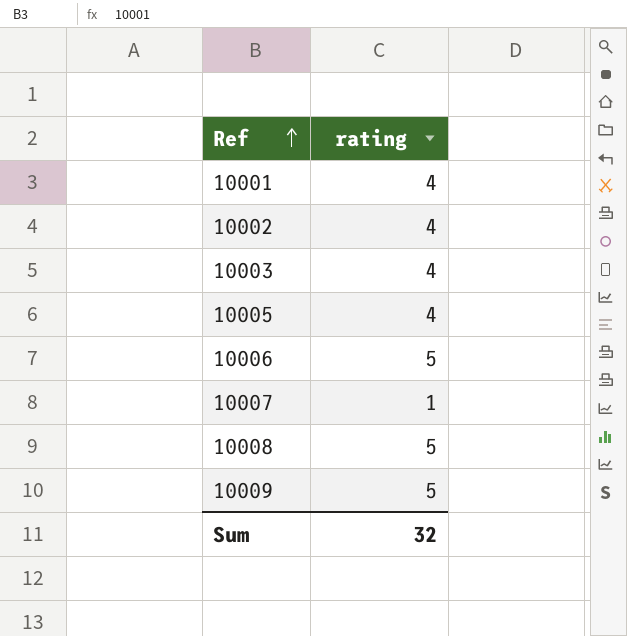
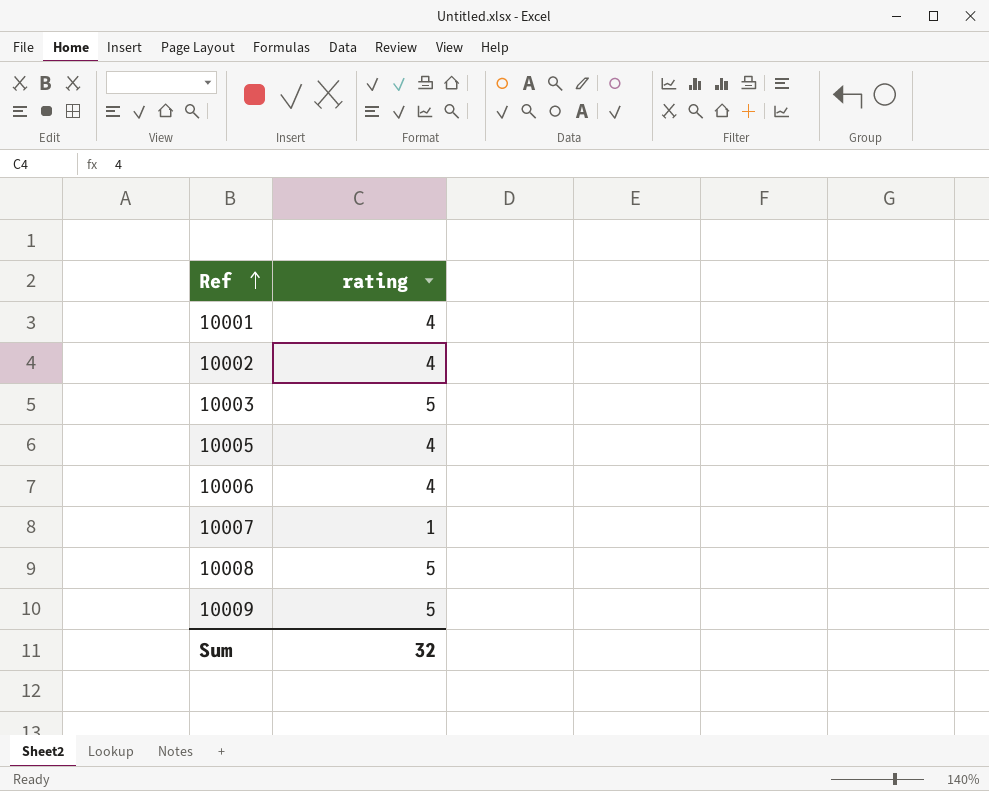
10003 | rating: 4 -> 5
10006 | rating: 5 -> 4

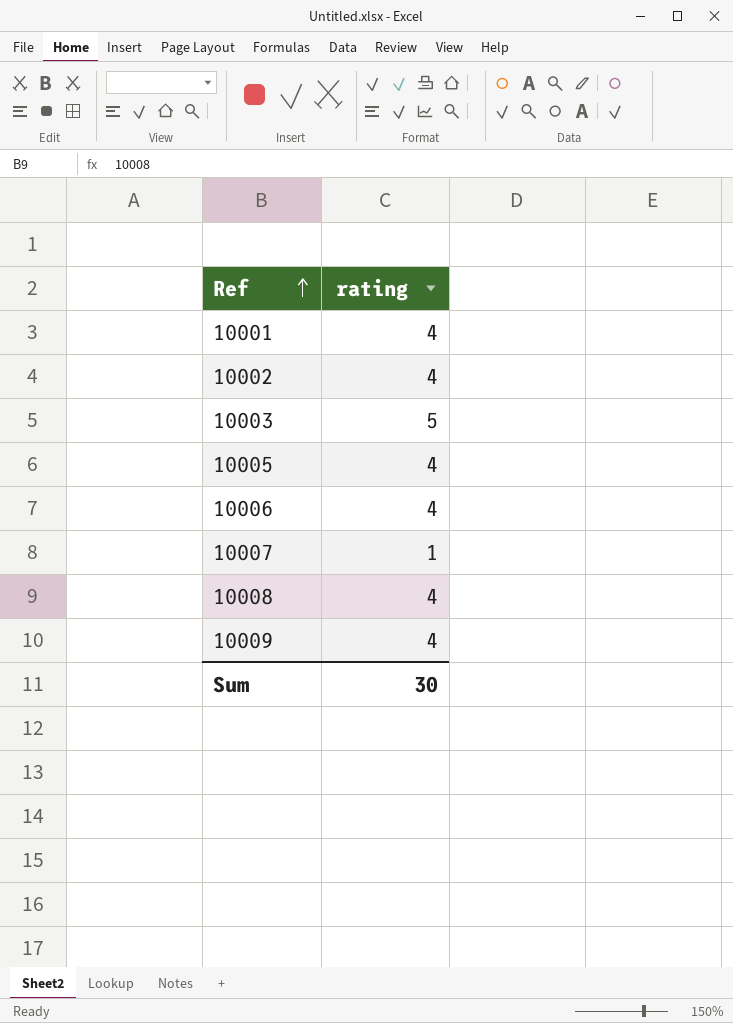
10008 | rating: 5 -> 4
10009 | rating: 5 -> 4
Sum | rating: 32 -> 30

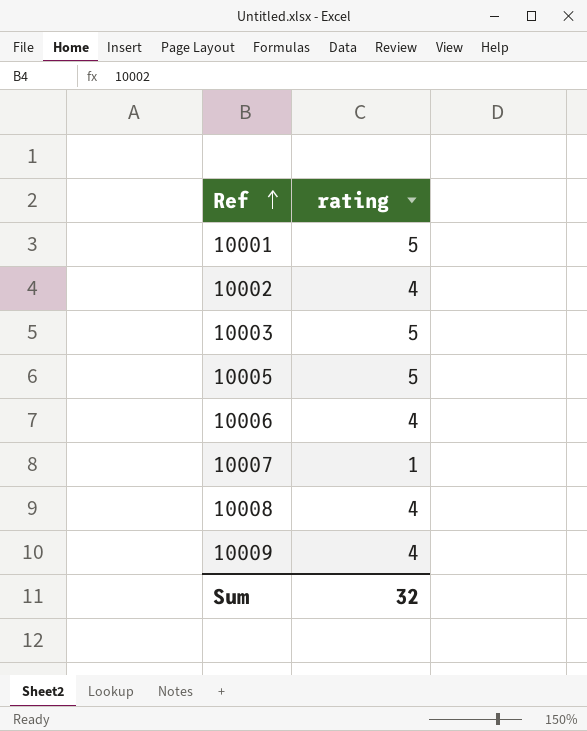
10001 | rating: 4 -> 5
10005 | rating: 4 -> 5
Sum | rating: 30 -> 32

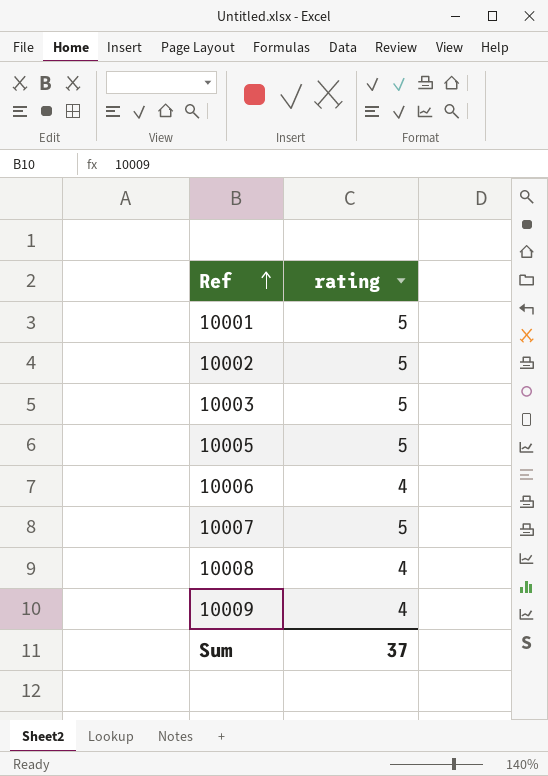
10002 | rating: 4 -> 5
10007 | rating: 1 -> 5
Sum | rating: 32 -> 37

